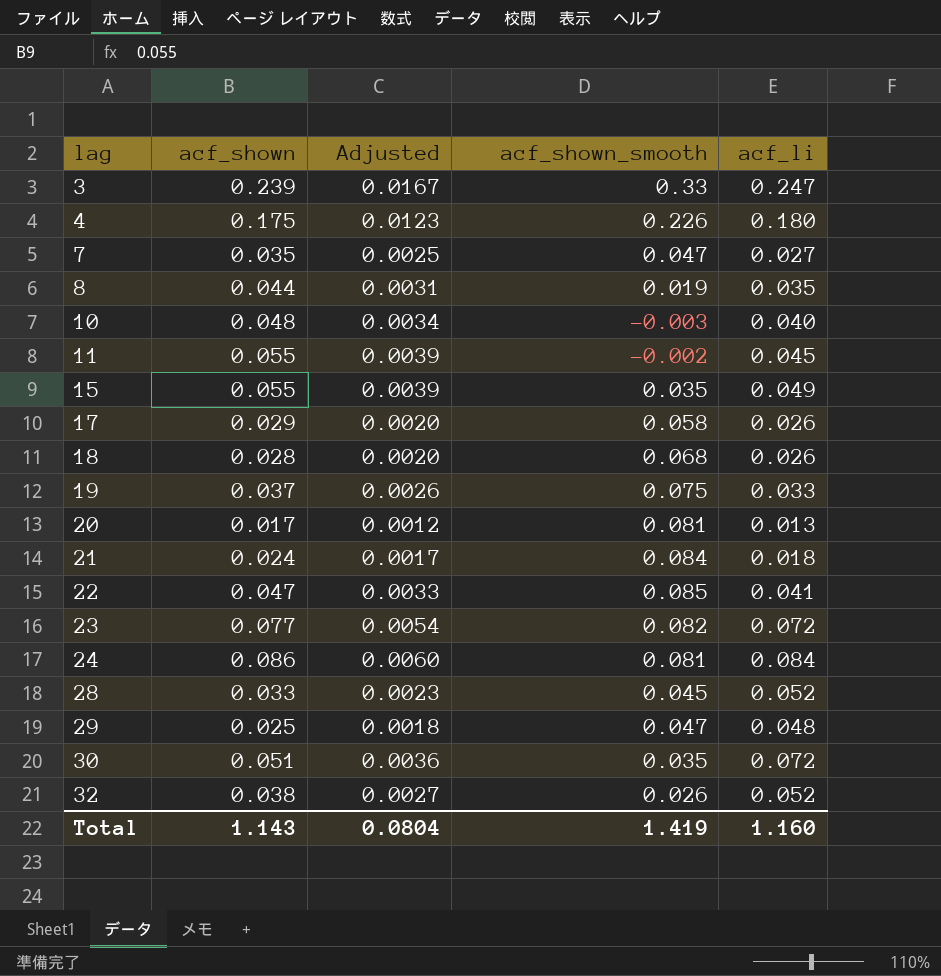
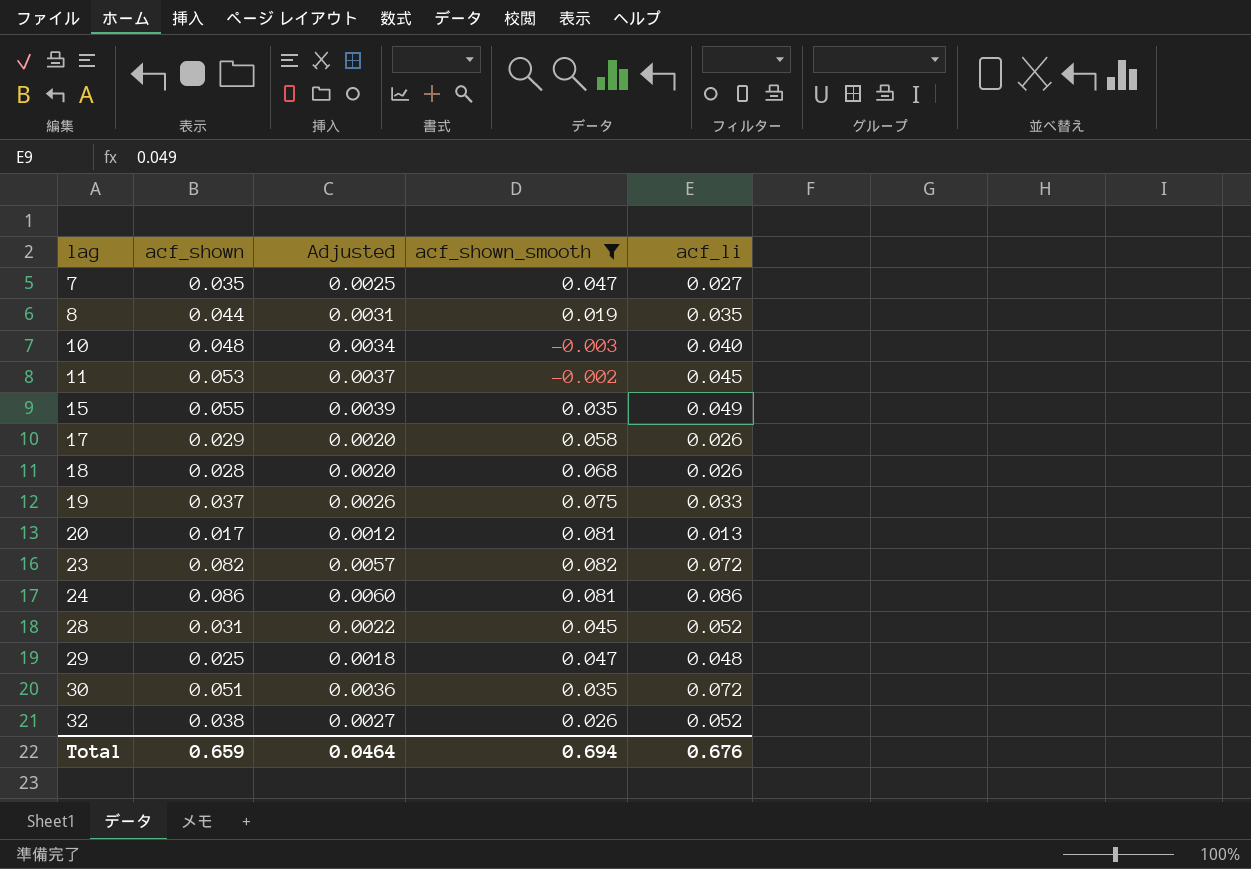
filter: none -> acf_shown_smooth <= 0.082
11 | acf_shown: 0.055 -> 0.053
11 | Adjusted: 0.0039 -> 0.0037
23 | acf_shown: 0.077 -> 0.082
23 | Adjusted: 0.0054 -> 0.0057
24 | acf_li: 0.084 -> 0.086
28 | acf_shown: 0.033 -> 0.031
28 | Adjusted: 0.0023 -> 0.0022
Total | acf_shown: 1.143 -> 0.659
Total | Adjusted: 0.0804 -> 0.0464
Total | acf_shown_smooth: 1.419 -> 0.694
Total | acf_li: 1.160 -> 0.676

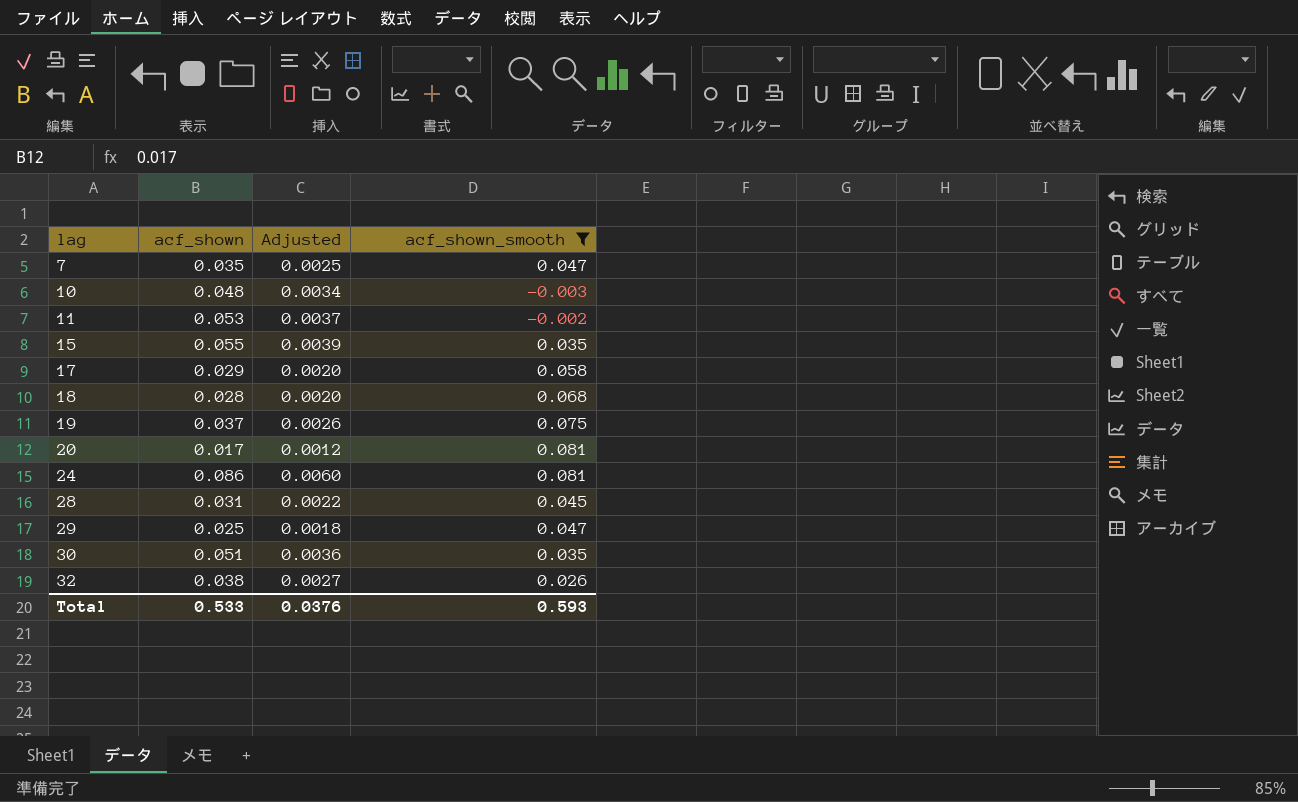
column acf_li | position: 5 -> none
row 8: 0.044 | 0.0031 | 0.019 | 0.035 -> none
row 23: 0.082 | 0.0057 | 0.082 | 0.072 -> none
Total | acf_shown: 0.659 -> 0.533
Total | Adjusted: 0.0464 -> 0.0376
Total | acf_shown_smooth: 0.694 -> 0.593

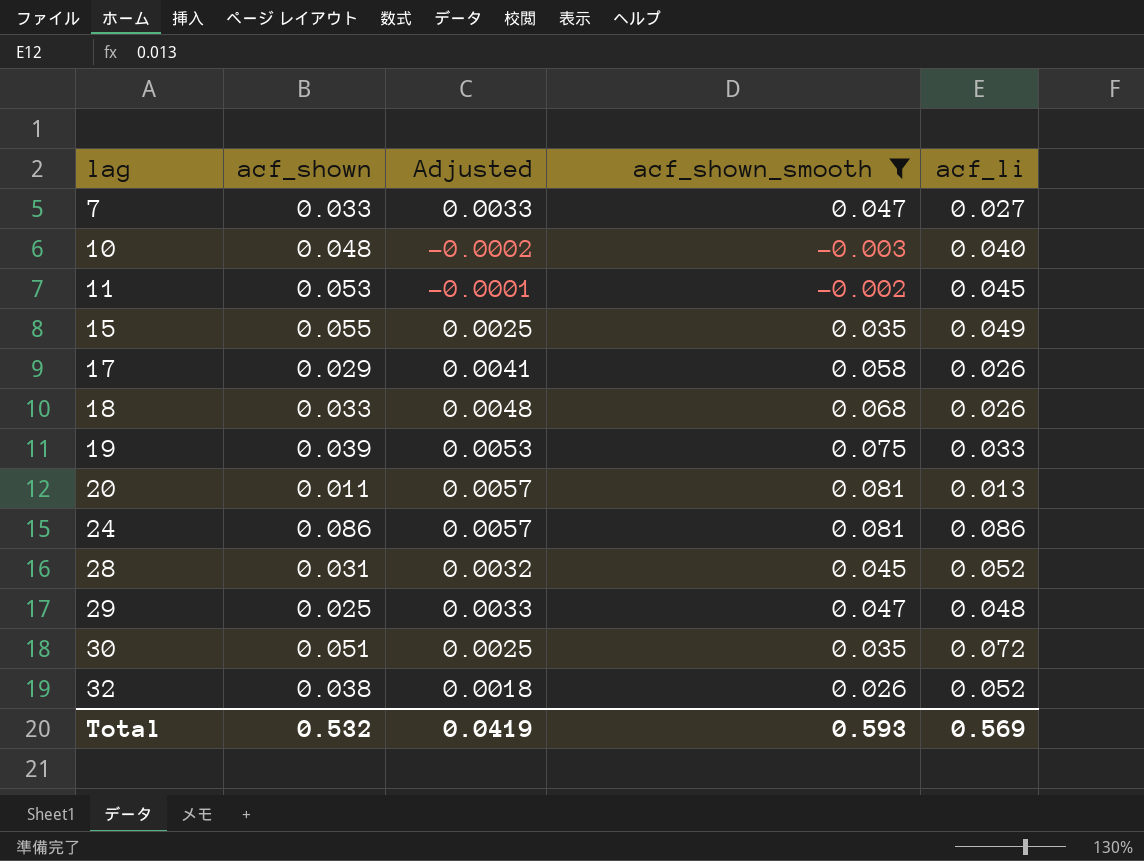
column Adjusted | formula: [acf_shown] * 0.07 -> [acf_shown_smooth] * 0.07
column acf_li | position: none -> 5
7 | acf_shown: 0.035 -> 0.033
18 | acf_shown: 0.028 -> 0.033
19 | acf_shown: 0.037 -> 0.039
20 | acf_shown: 0.017 -> 0.011
Total | acf_shown: 0.533 -> 0.532
Total | Adjusted: 0.0376 -> 0.0419

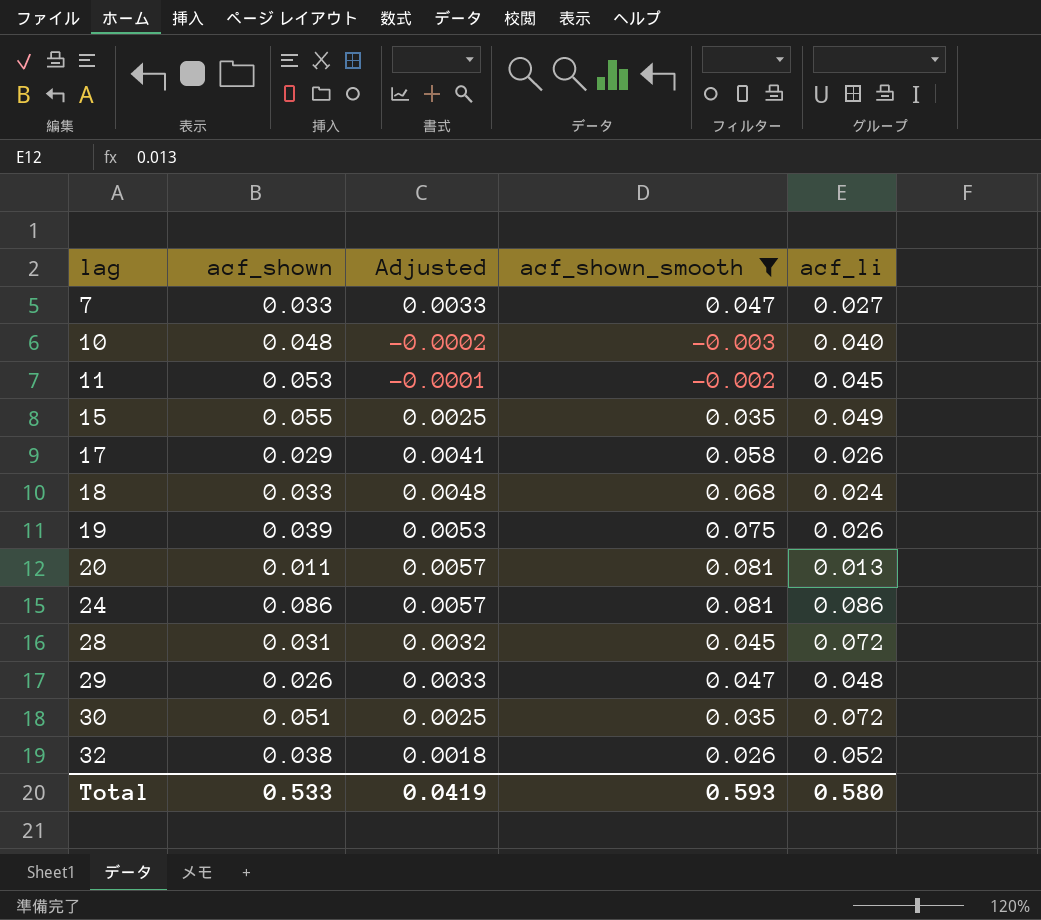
18 | acf_li: 0.026 -> 0.024
19 | acf_li: 0.033 -> 0.026
28 | acf_li: 0.052 -> 0.072
29 | acf_shown: 0.025 -> 0.026
Total | acf_shown: 0.532 -> 0.533
Total | acf_li: 0.569 -> 0.580

